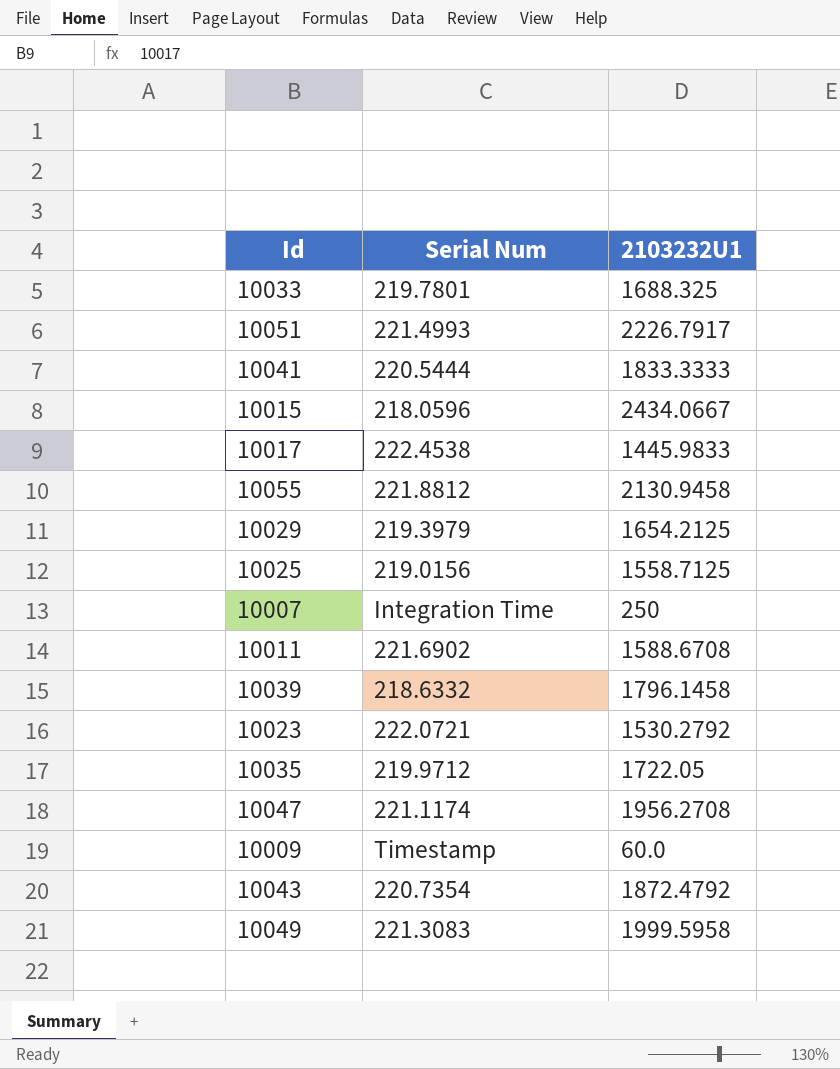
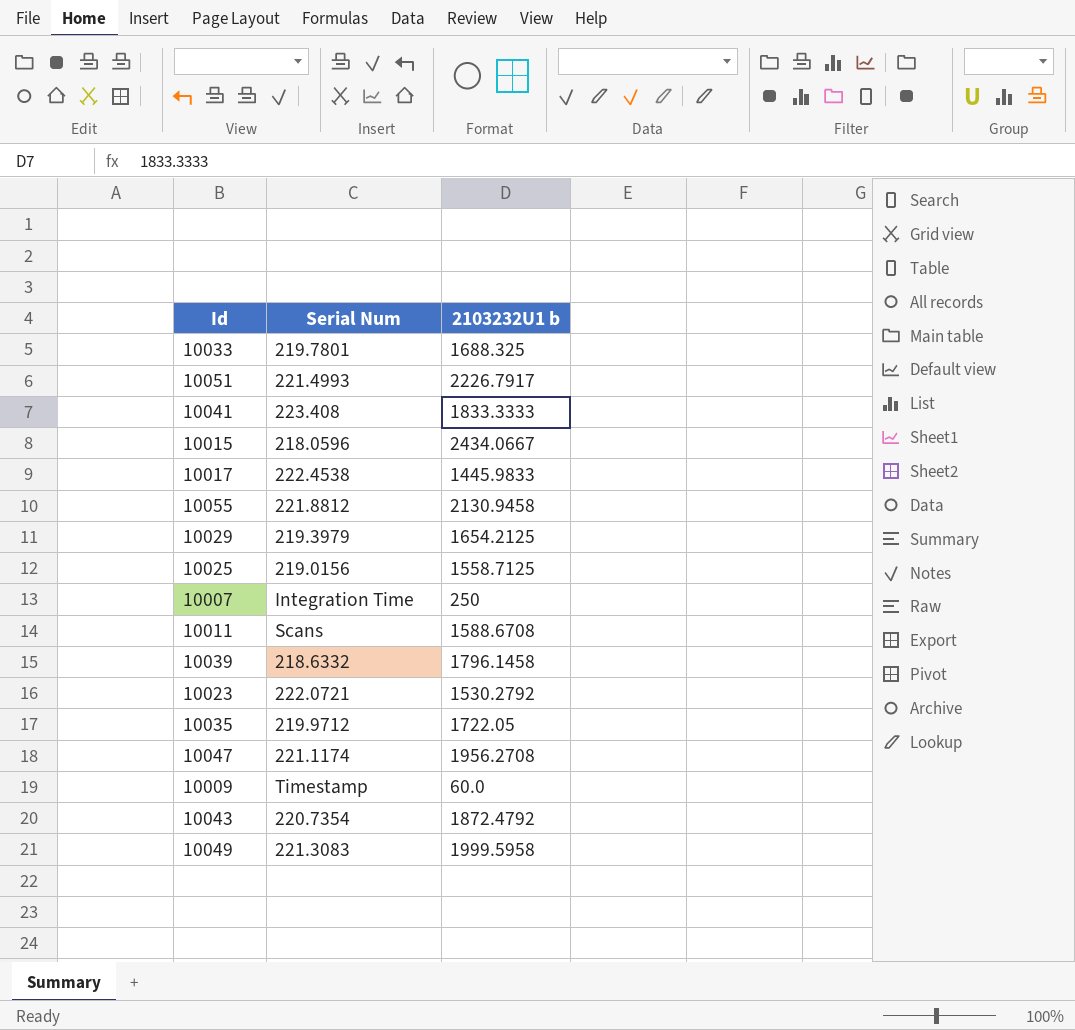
column name: 2103232U1 -> 2103232U1 b
10041 | Serial Num: 220.5444 -> 223.408
10011 | Serial Num: 221.6902 -> Scans

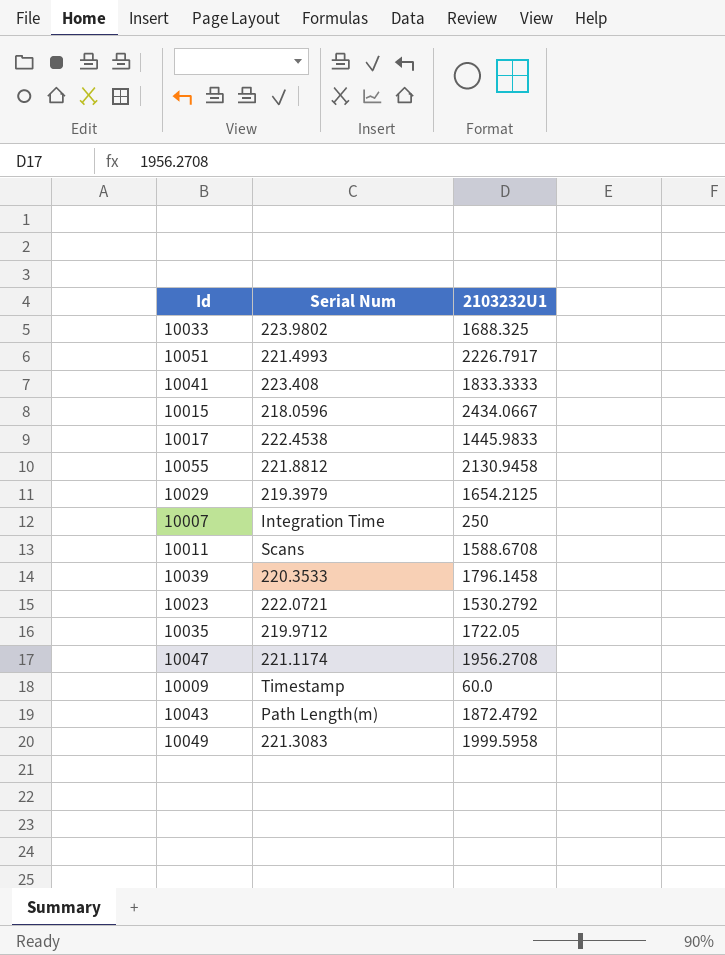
column name: 2103232U1 b -> 2103232U1
row 10025: 219.0156 | 1558.7125 -> none
10033 | Serial Num: 219.7801 -> 223.9802
10039 | Serial Num: 218.6332 -> 220.3533
10043 | Serial Num: 220.7354 -> Path Length(m)

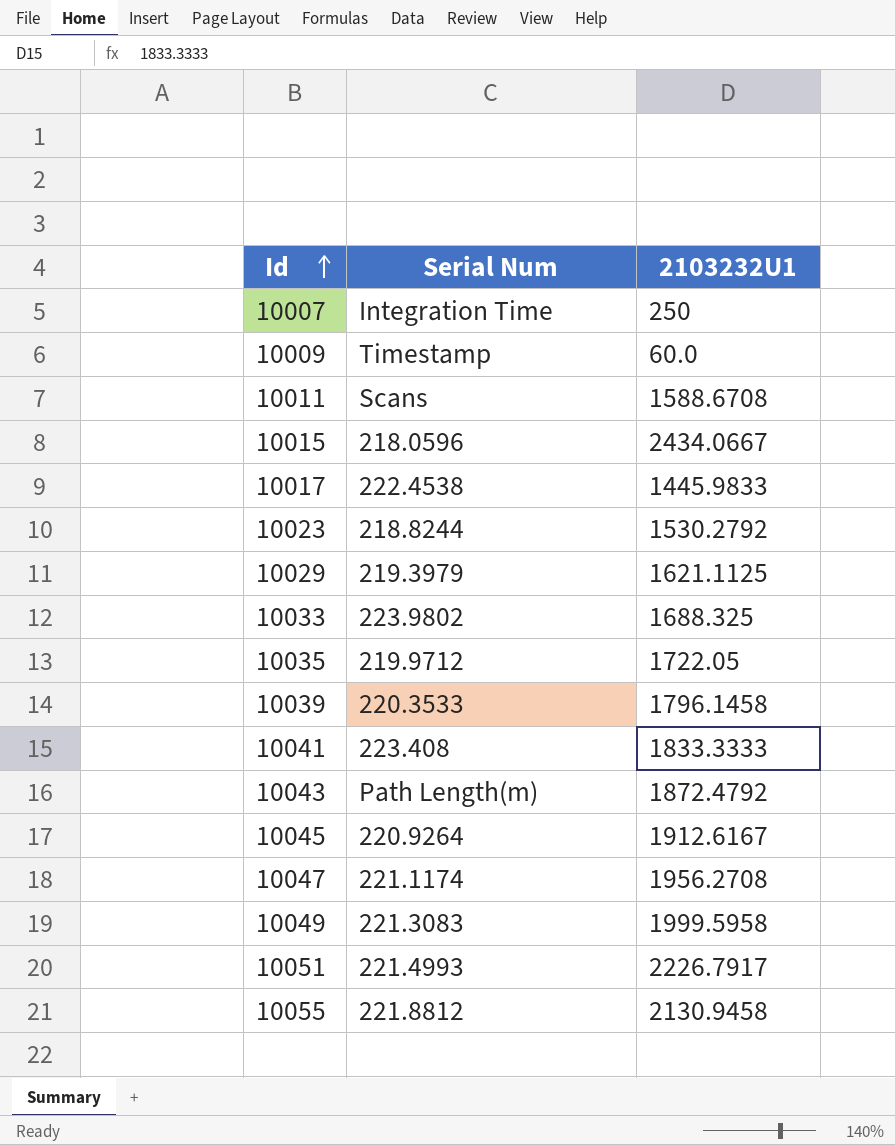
row order: none -> Id ascending
10023 | Serial Num: 222.0721 -> 218.8244
10029 | 2103232U1: 1654.2125 -> 1621.1125
row 10045: none -> 220.9264 | 1912.6167

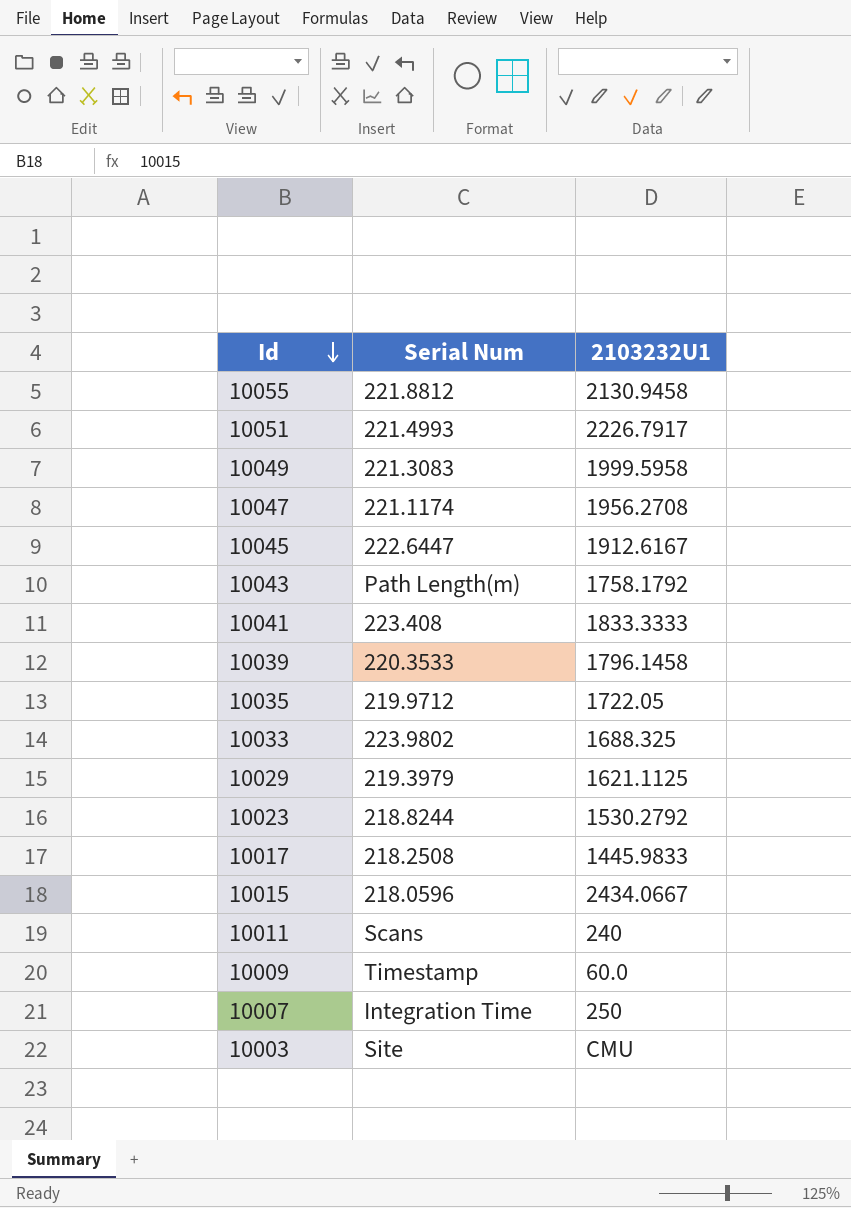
row order: Id ascending -> Id descending
10045 | Serial Num: 220.9264 -> 222.6447
10043 | 2103232U1: 1872.4792 -> 1758.1792
10017 | Serial Num: 222.4538 -> 218.2508
10011 | 2103232U1: 1588.6708 -> 240
row 10003: none -> Site | CMU

